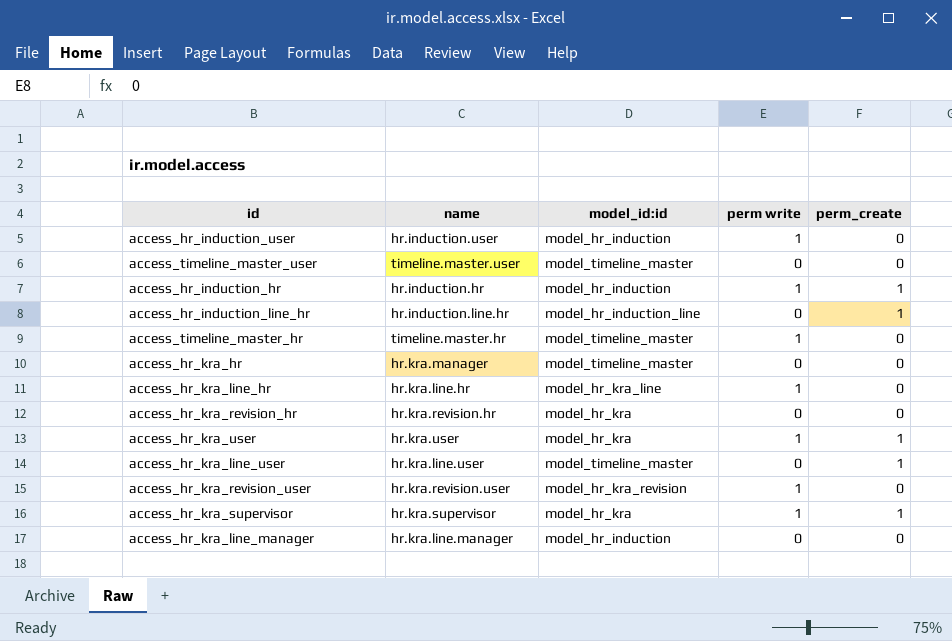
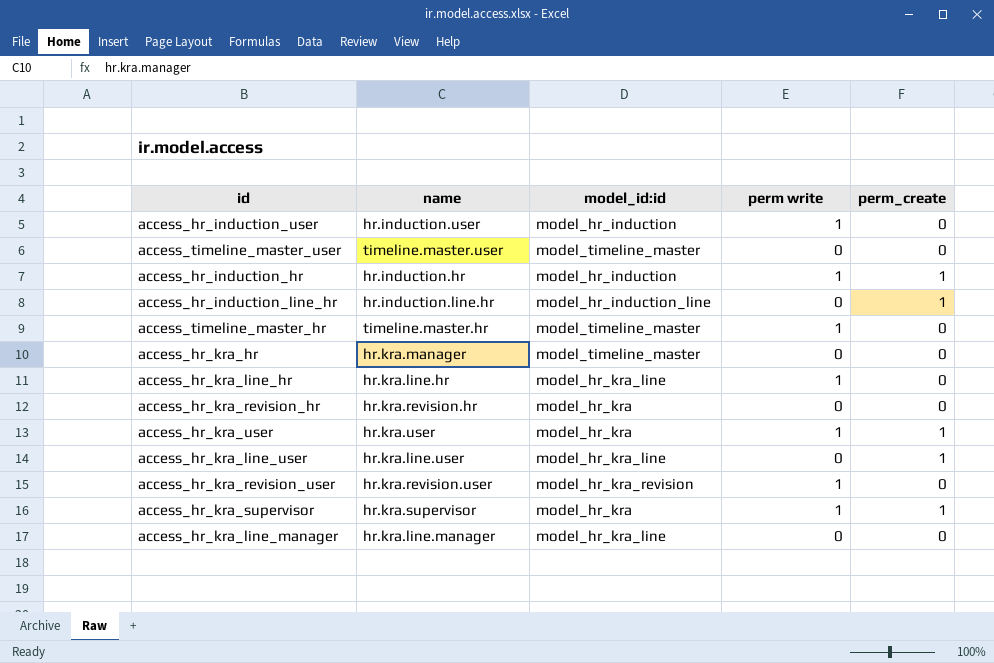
access_hr_kra_line_user | model_id:id: model_timeline_master -> model_hr_kra_line
access_hr_kra_line_manager | model_id:id: model_hr_induction -> model_hr_kra_line

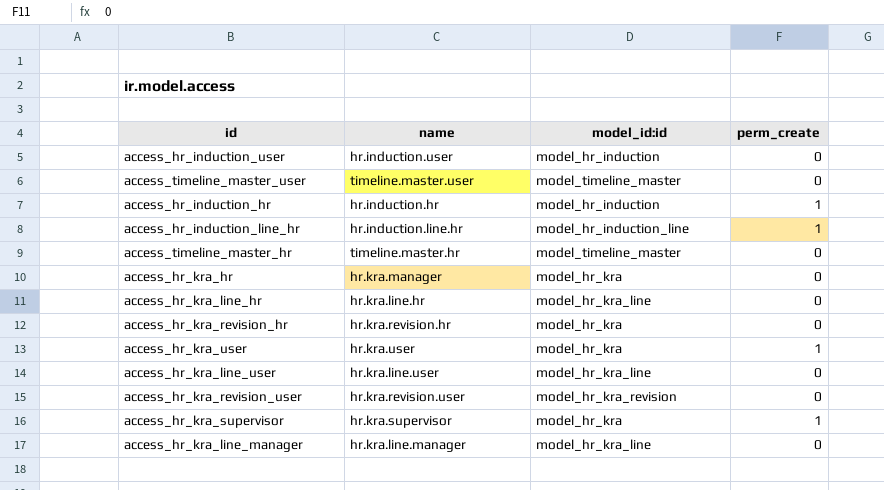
column perm write | position: 4 -> none
access_hr_kra_hr | model_id:id: model_timeline_master -> model_hr_kra
access_hr_kra_line_user | perm_create: 1 -> 0

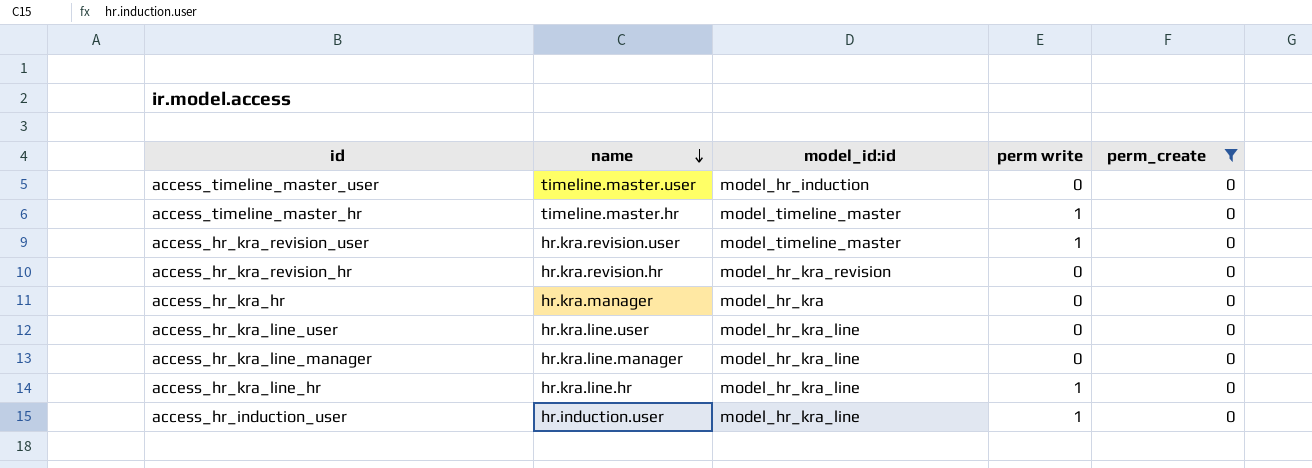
filter: none -> perm_create = 0
row order: none -> name descending
column perm write | position: none -> 4
access_timeline_master_user | model_id:id: model_timeline_master -> model_hr_induction
access_hr_kra_revision_user | model_id:id: model_hr_kra_revision -> model_timeline_master
access_hr_kra_revision_hr | model_id:id: model_hr_kra -> model_hr_kra_revision
access_hr_induction_user | model_id:id: model_hr_induction -> model_hr_kra_line

